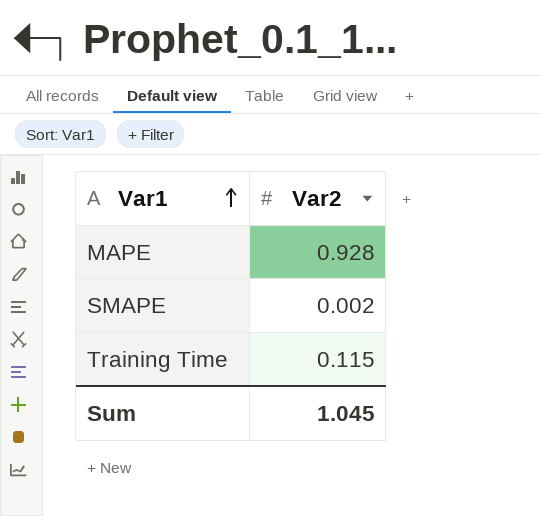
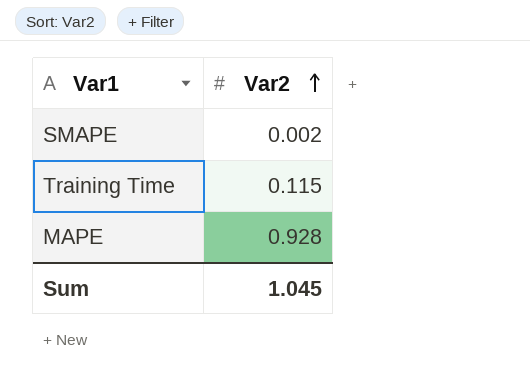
row order: Var1 ascending -> Var2 ascending

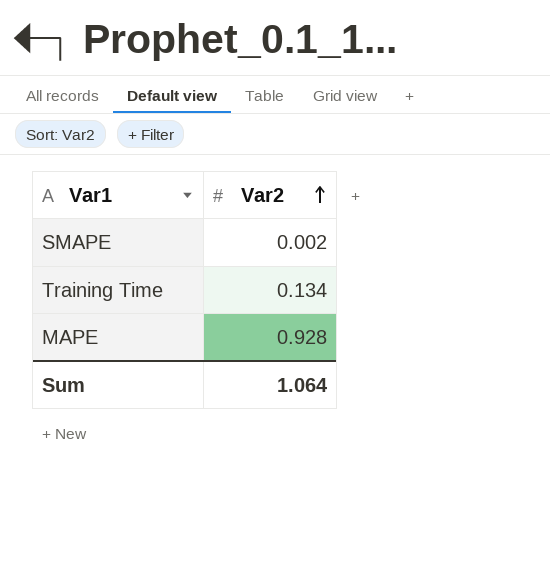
Training Time | Var2: 0.115 -> 0.134
Sum | Var2: 1.045 -> 1.064

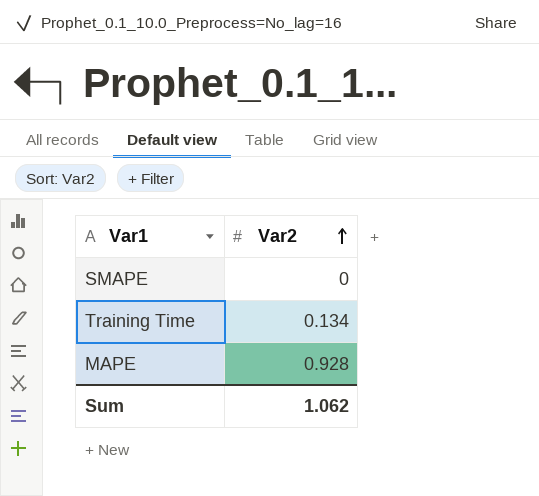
SMAPE | Var2: 0.002 -> 0
Sum | Var2: 1.064 -> 1.062

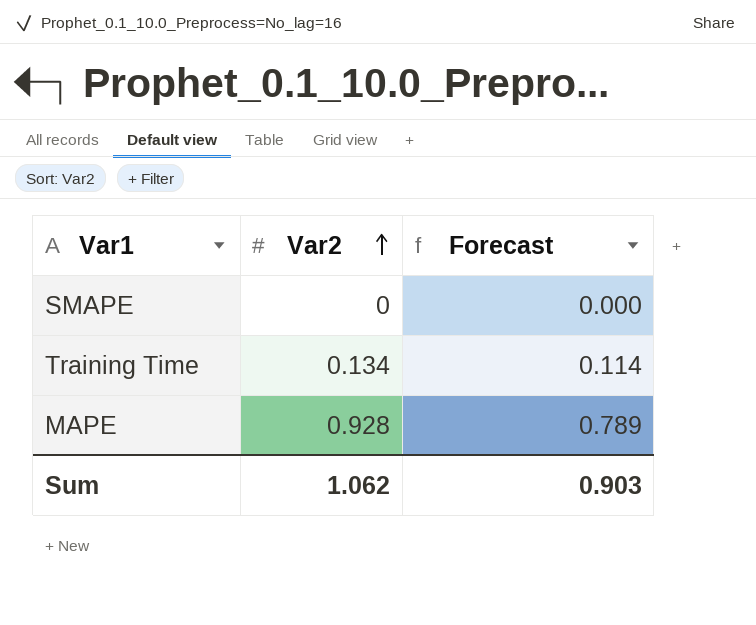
column Forecast | formula: none -> [Var2] * 0.85

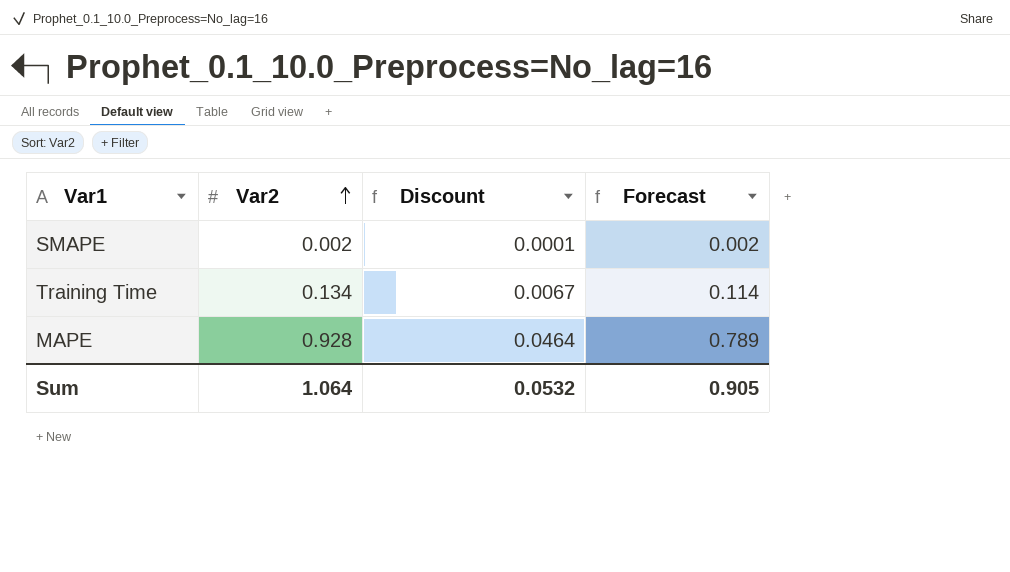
column Discount | formula: none -> [Var2] * 0.05
SMAPE | Var2: 0 -> 0.002
SMAPE | Forecast: 0.000 -> 0.002
Sum | Var2: 1.062 -> 1.064
Sum | Forecast: 0.903 -> 0.905

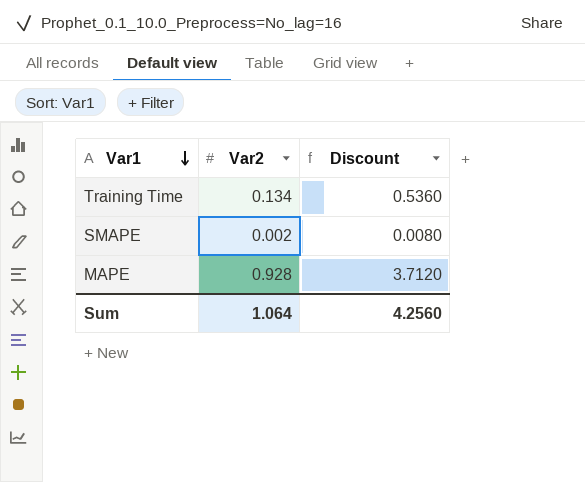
row order: Var2 ascending -> Var1 descending
column Forecast | formula: [Var2] * 0.85 -> none
column Discount | formula: [Var2] * 0.05 -> [Var2] * 4
Sum | Discount: 0.0532 -> 4.2560

